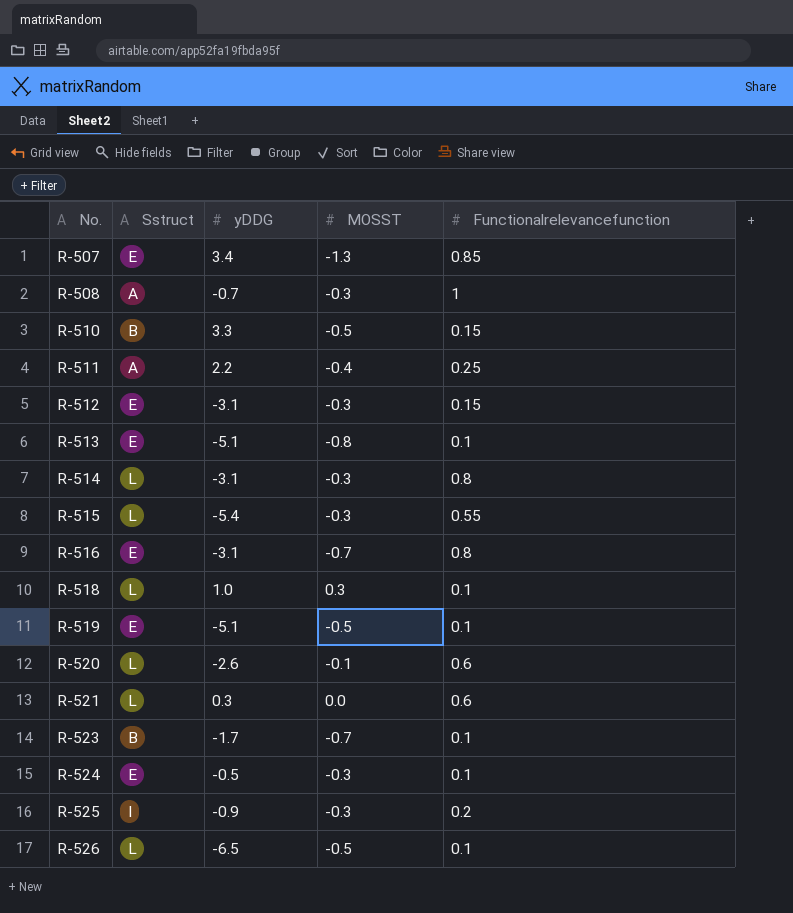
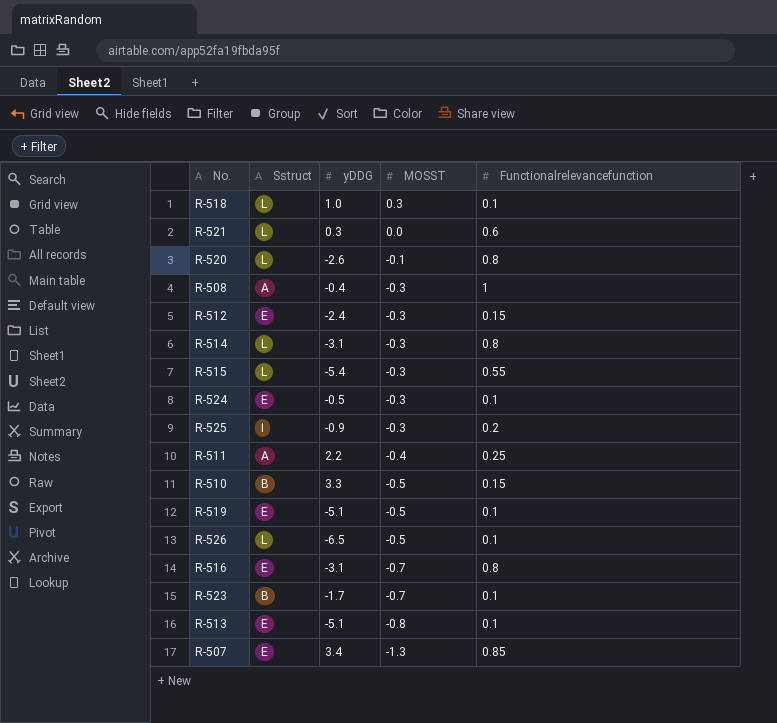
row order: No. ascending -> MOSST descending
R-520 | Functionalrelevancefunction: 0.6 -> 0.8
R-508 | yDDG: -0.7 -> -0.4
R-512 | yDDG: -3.1 -> -2.4

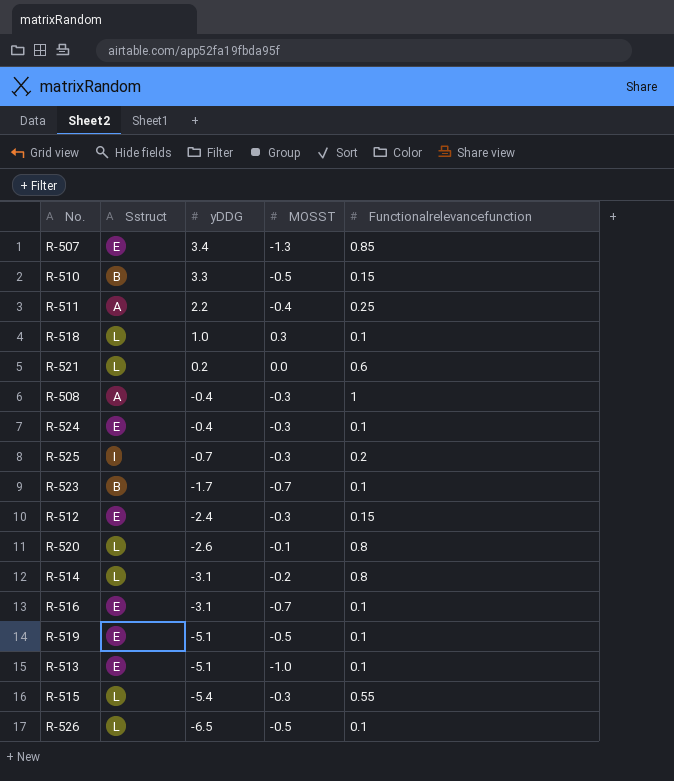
row order: MOSST descending -> yDDG descending
R-521 | yDDG: 0.3 -> 0.2
R-524 | yDDG: -0.5 -> -0.4
R-525 | yDDG: -0.9 -> -0.7
R-514 | MOSST: -0.3 -> -0.2
R-516 | Functionalrelevancefunction: 0.8 -> 0.1
R-513 | MOSST: -0.8 -> -1.0

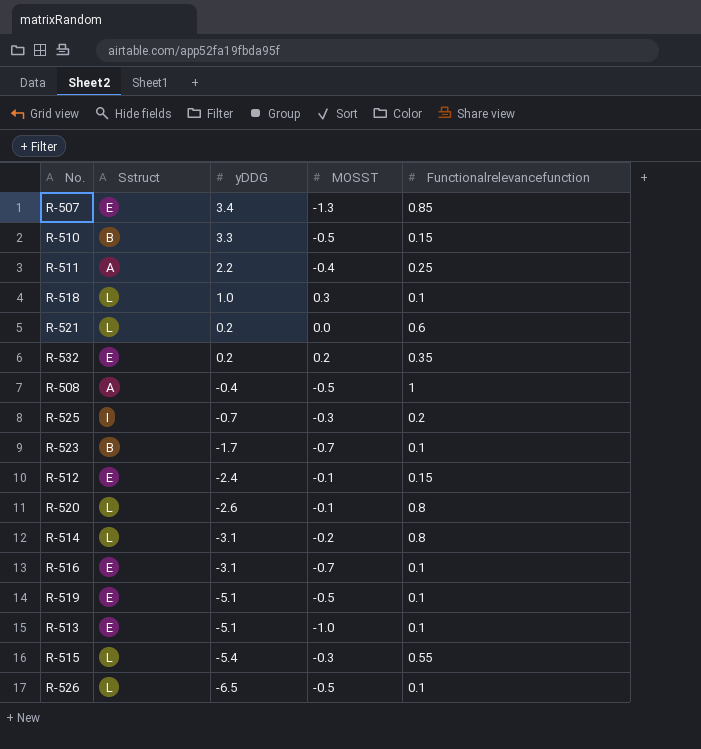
row R-524: E | -0.4 | -0.3 | 0.1 -> none
row R-532: none -> E | 0.2 | 0.2 | 0.35
R-508 | MOSST: -0.3 -> -0.5
R-512 | MOSST: -0.3 -> -0.1

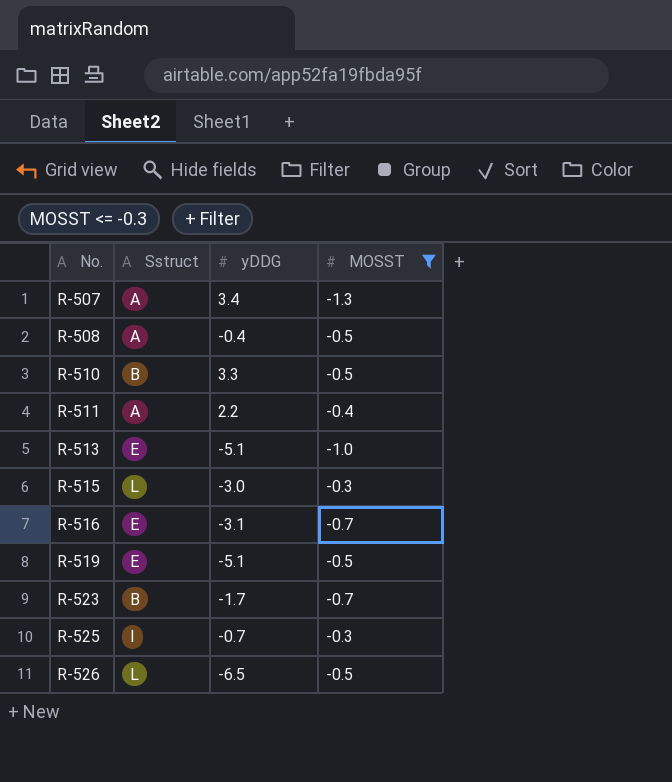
filter: none -> MOSST <= -0.3
row order: yDDG descending -> No. ascending
column Functionalrelevancefunction | position: 5 -> none
R-507 | Sstruct: E -> A
R-515 | yDDG: -5.4 -> -3.0

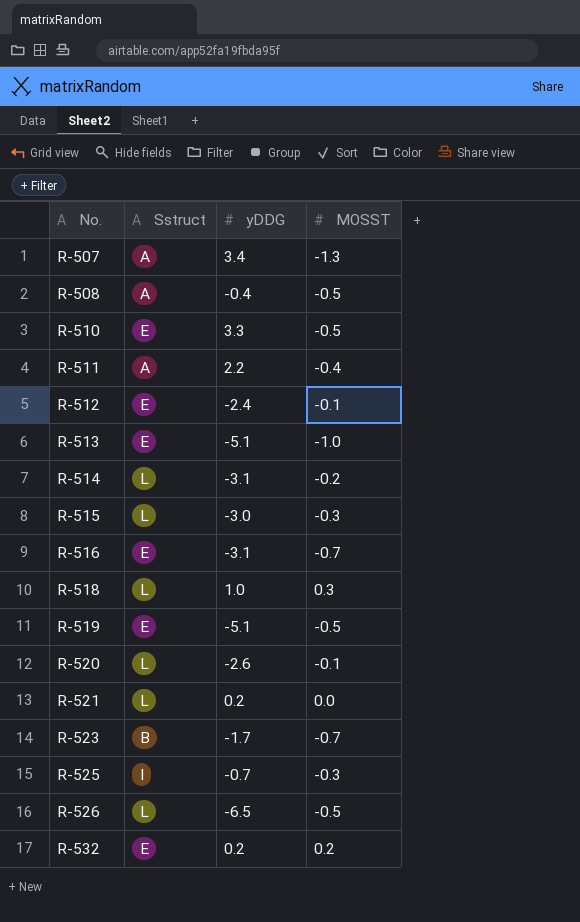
filter: MOSST <= -0.3 -> none
R-510 | Sstruct: B -> E

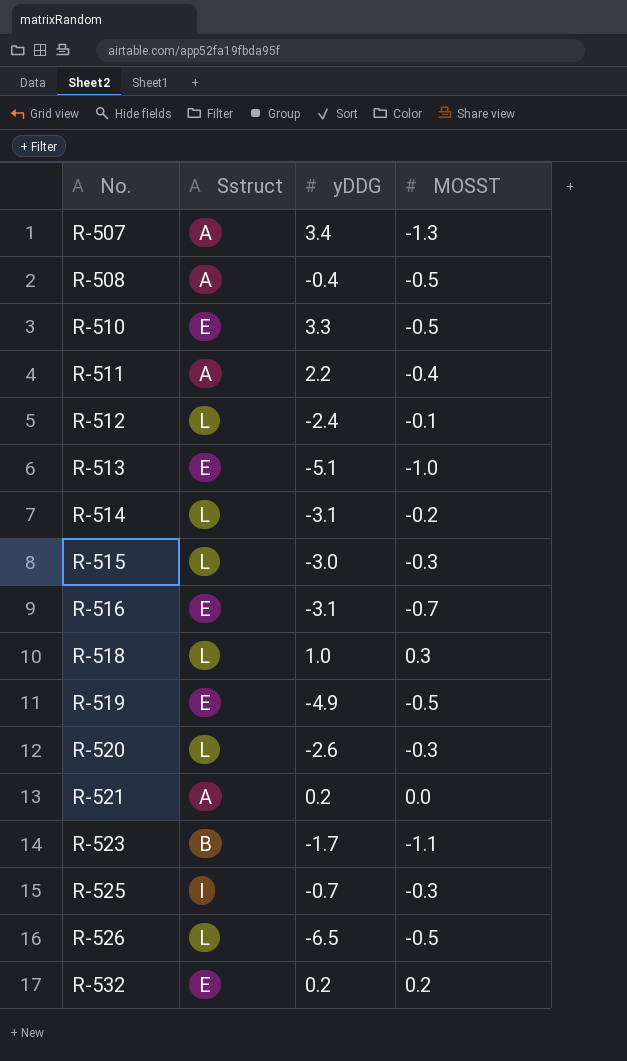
R-512 | Sstruct: E -> L
R-519 | yDDG: -5.1 -> -4.9
R-520 | MOSST: -0.1 -> -0.3
R-521 | Sstruct: L -> A
R-523 | MOSST: -0.7 -> -1.1

